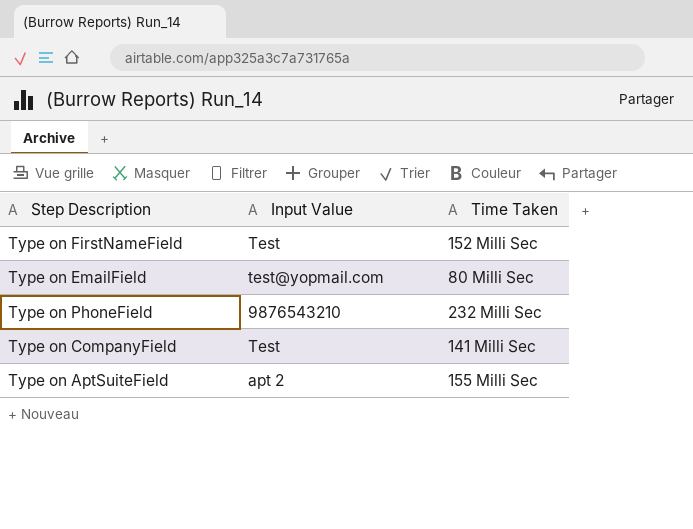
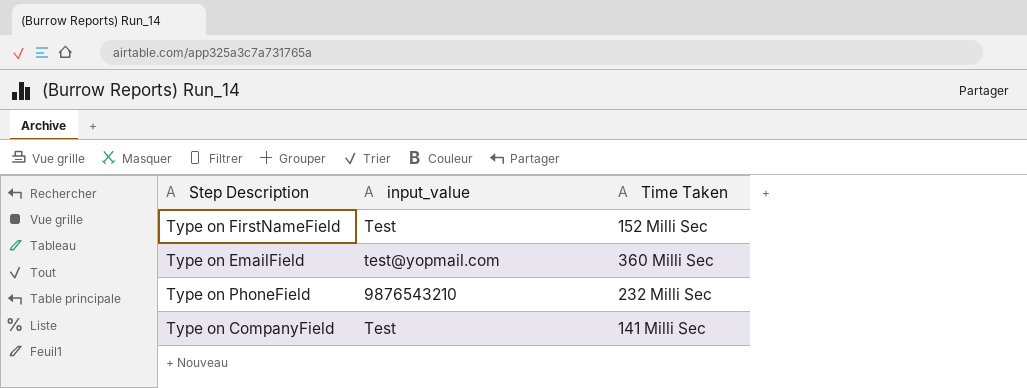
column name: Input Value -> input_value
row Type on AptSuiteField: apt 2 | 155 Milli Sec -> none
Type on EmailField | Time Taken: 80 Milli Sec -> 360 Milli Sec

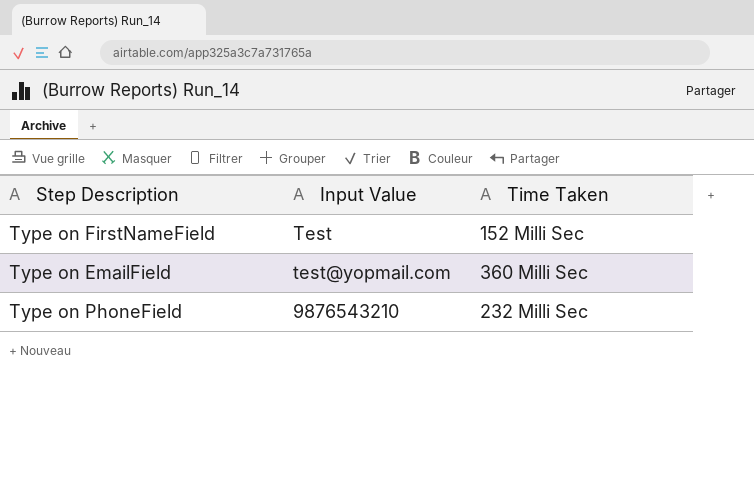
column name: input_value -> Input Value
row Type on CompanyField: Test | 141 Milli Sec -> none

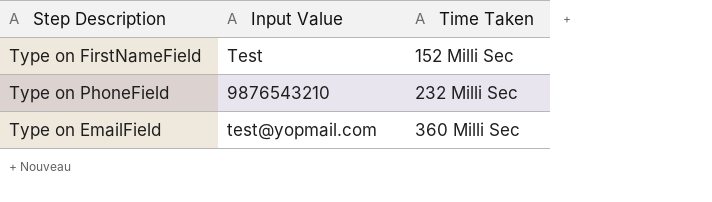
row order: none -> Time Taken ascending

